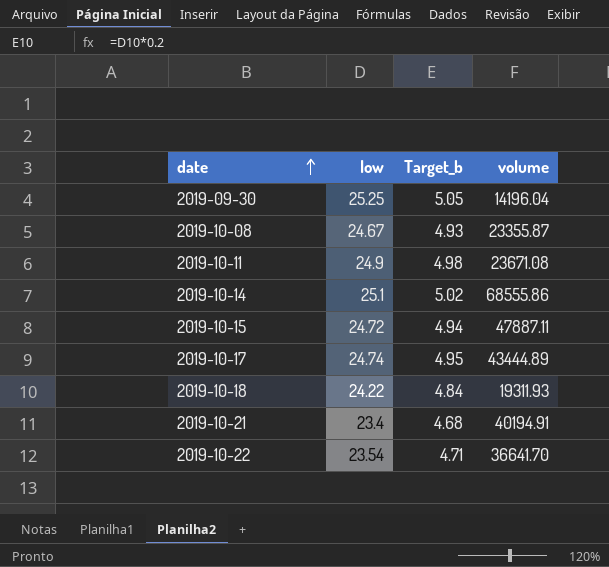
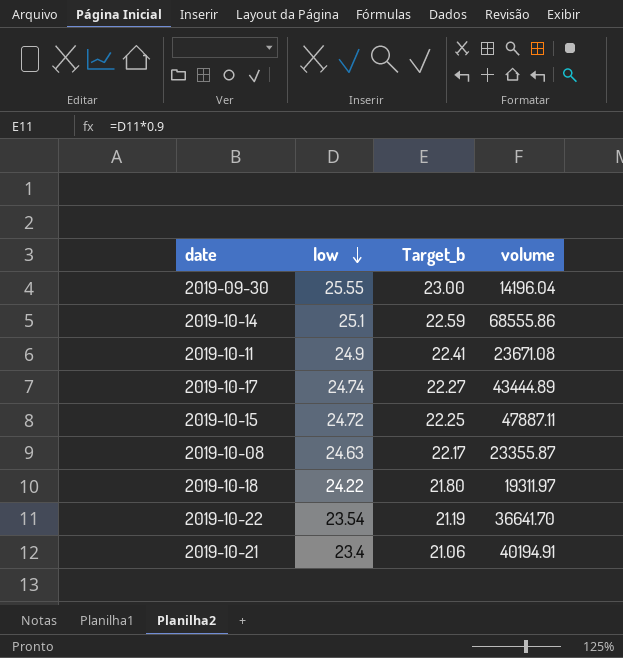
row order: date ascending -> low descending
column Target_b | formula: [low] * 0.2 -> [low] * 0.9
2019-09-30 | low: 25.25 -> 25.55
2019-10-08 | low: 24.67 -> 24.63
2019-10-18 | volume: 19311.93 -> 19311.97

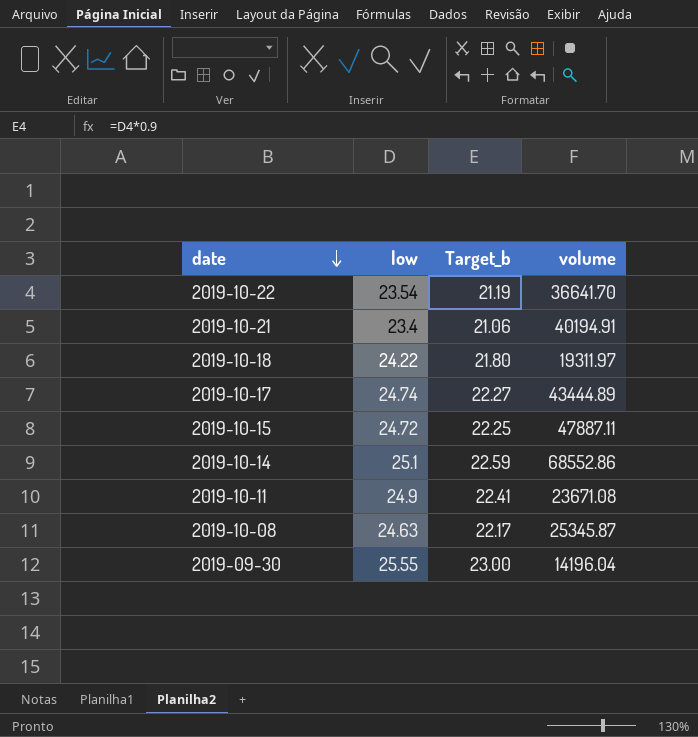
row order: low descending -> date descending
2019-10-14 | volume: 68555.86 -> 68552.86
2019-10-08 | volume: 23355.87 -> 25345.87

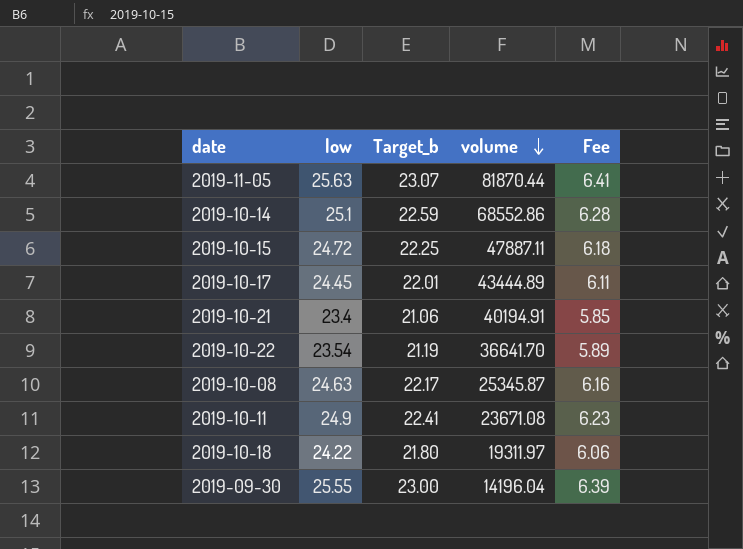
row order: date descending -> volume descending
column Fee | formula: none -> [low] * 0.25
row 2019-11-05: none -> 25.63 | 23.07 | 81870.44 | 6.41
2019-10-17 | low: 24.74 -> 24.45
2019-10-17 | Target_b: 22.27 -> 22.01

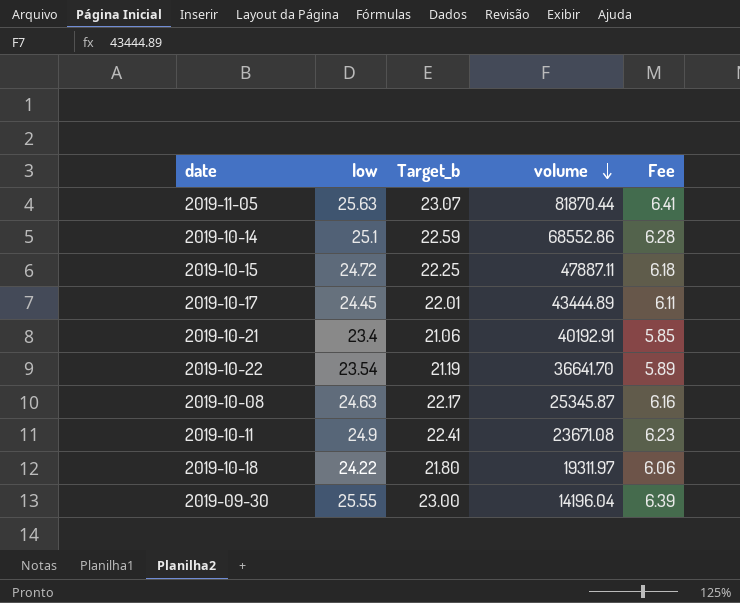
2019-10-21 | volume: 40194.91 -> 40192.91

